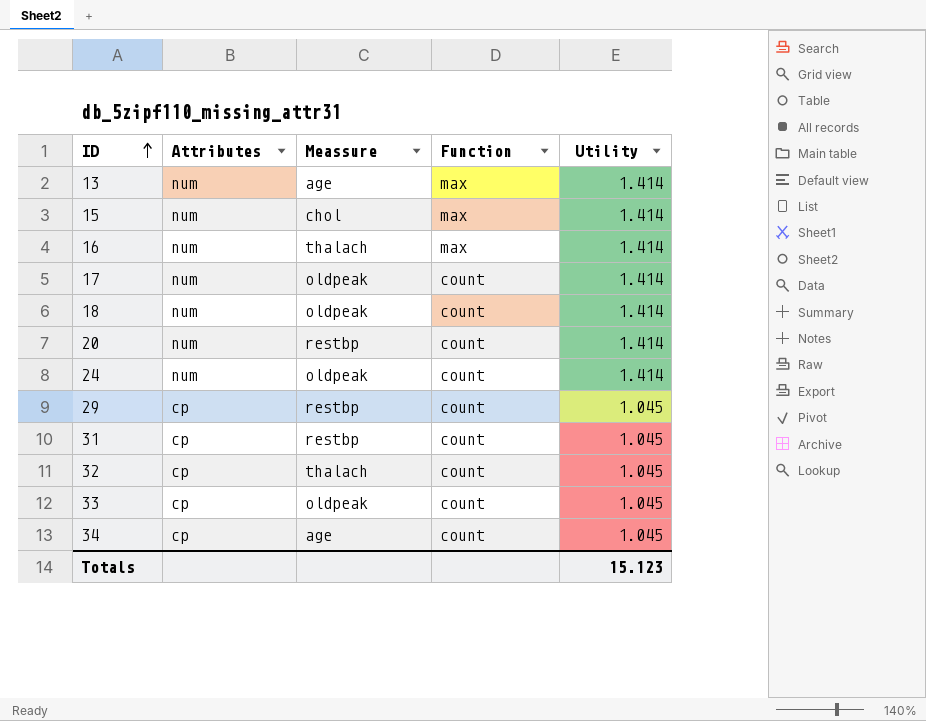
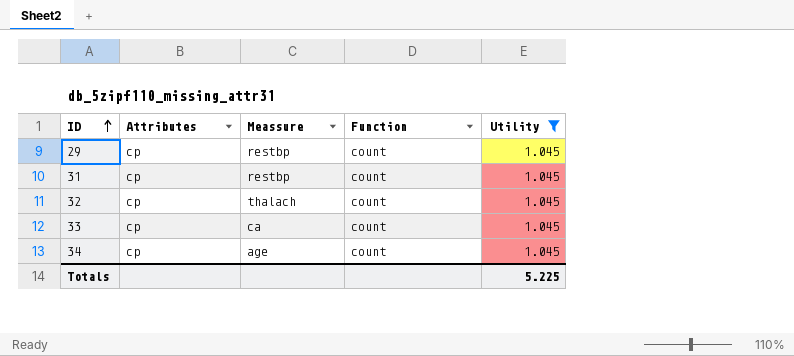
filter: none -> Utility = 1.045
33 | Meassure: oldpeak -> ca
Totals | Utility: 15.123 -> 5.225

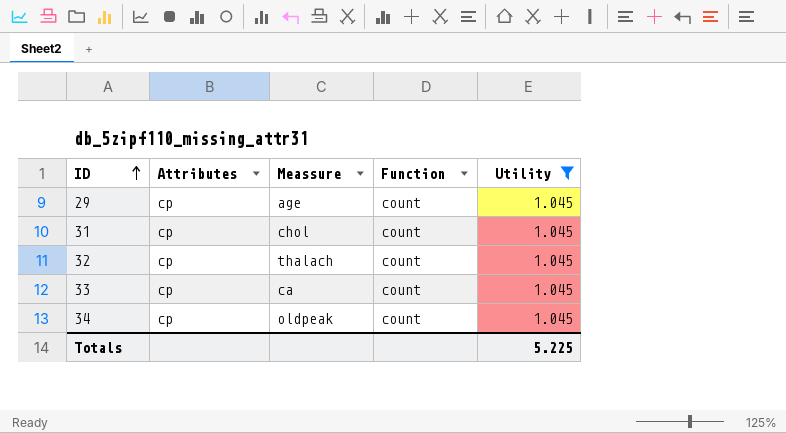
29 | Meassure: restbp -> age
31 | Meassure: restbp -> chol
34 | Meassure: age -> oldpeak

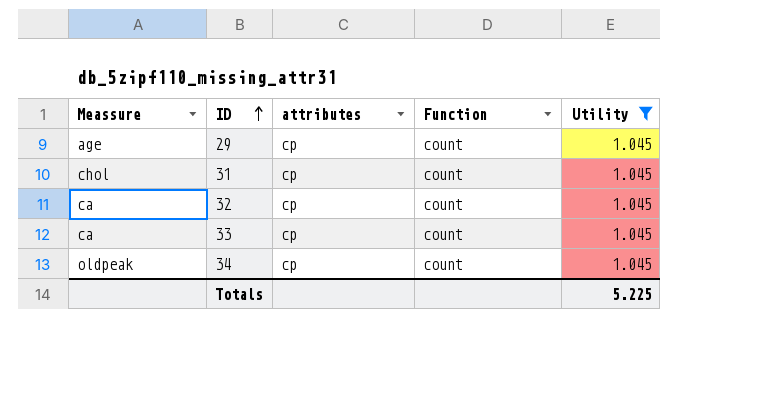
column Meassure | position: 3 -> 1
column name: Attributes -> attributes
32 | Meassure: thalach -> ca

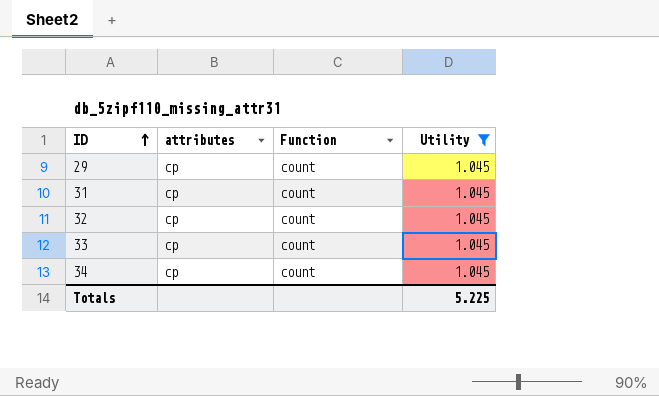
column Meassure | position: 1 -> none

